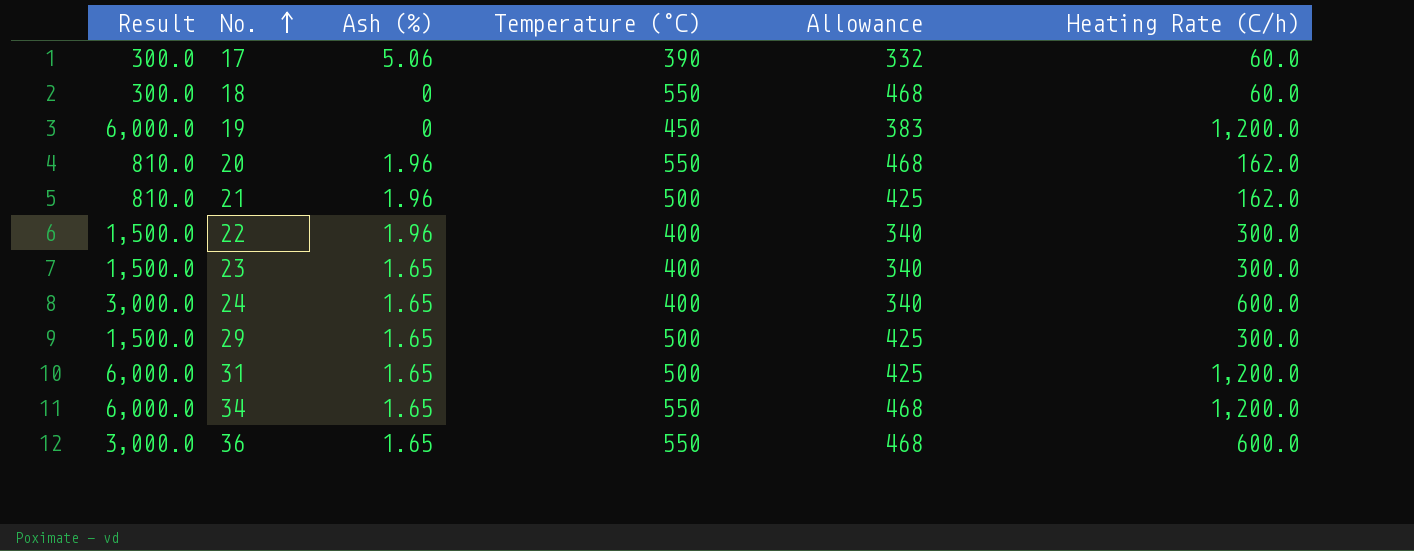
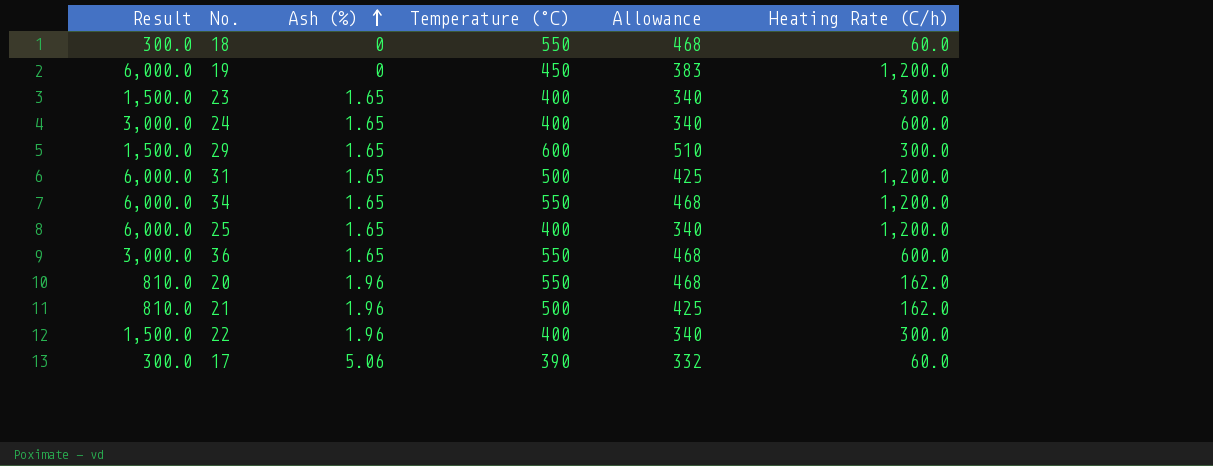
row order: No. ascending -> Ash (%) ascending
29 | Temperature (°C): 500 -> 600
29 | Allowance: 425 -> 510
row 25: none -> 6,000.0 | 1.65 | 400 | 340 | 1,200.0

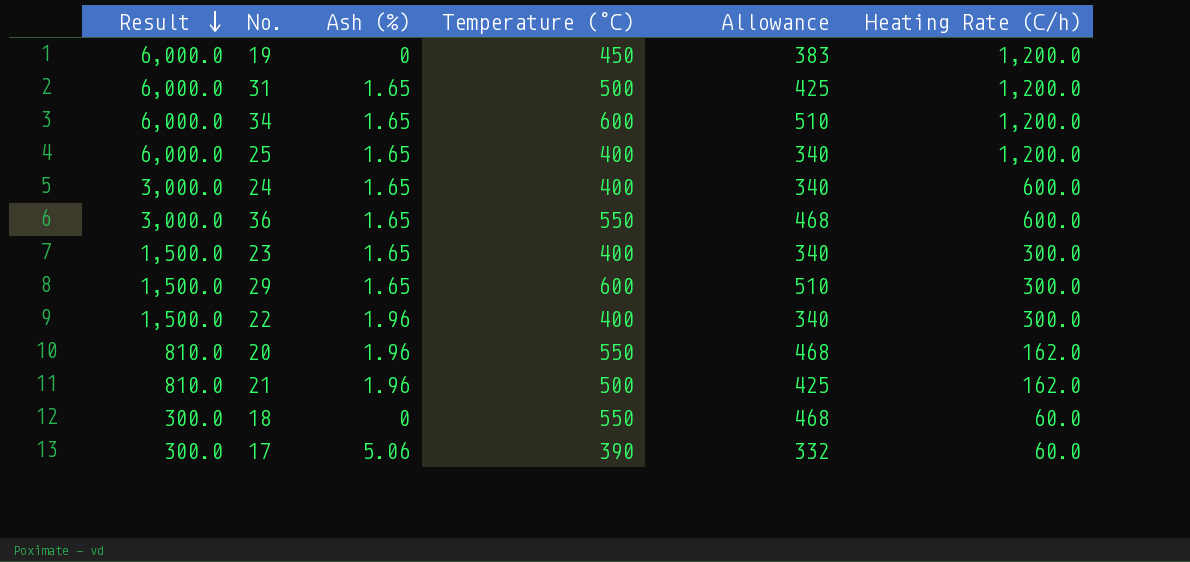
row order: Ash (%) ascending -> Result descending
34 | Temperature (°C): 550 -> 600
34 | Allowance: 468 -> 510

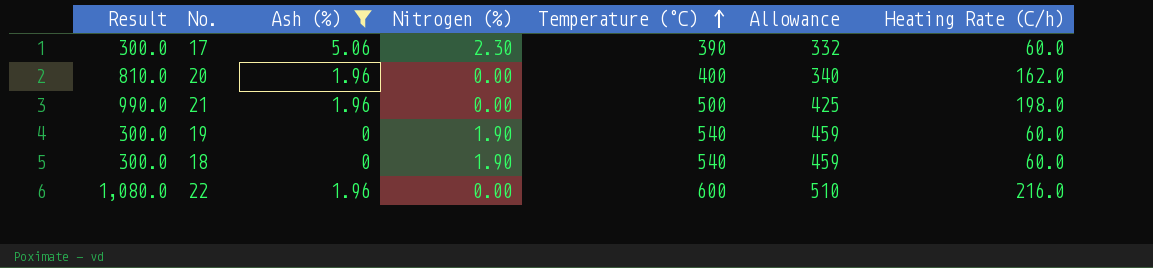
filter: none -> Ash (%) != 1.65
row order: Result descending -> Temperature (°C) ascending
column Nitrogen (%) | position: none -> 4
20 | Temperature (°C): 550 -> 400
20 | Allowance: 468 -> 340
21 | Result: 810.0 -> 990.0
21 | Heating Rate (C/h): 162.0 -> 198.0
19 | Result: 6,000.0 -> 300.0
19 | Temperature (°C): 450 -> 540
19 | Allowance: 383 -> 459
19 | Heating Rate (C/h): 1,200.0 -> 60.0
18 | Temperature (°C): 550 -> 540
18 | Allowance: 468 -> 459
22 | Result: 1,500.0 -> 1,080.0
22 | Temperature (°C): 400 -> 600
22 | Allowance: 340 -> 510
22 | Heating Rate (C/h): 300.0 -> 216.0

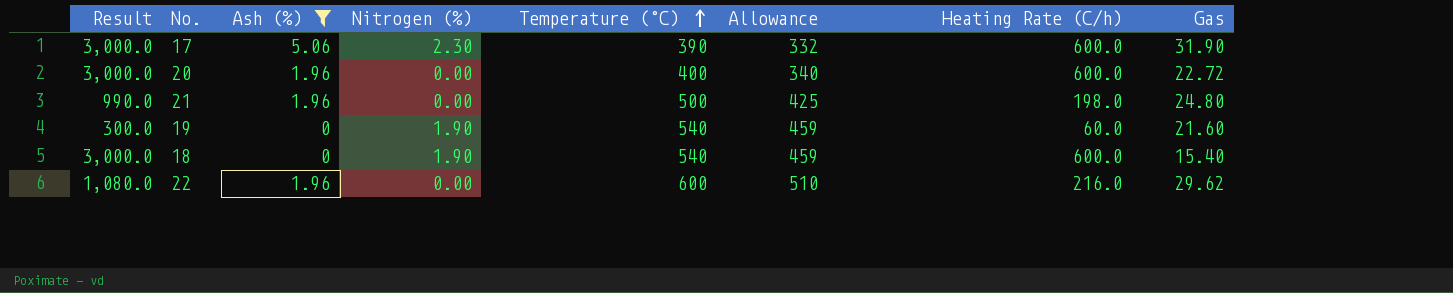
column Gas | position: none -> 8
17 | Result: 300.0 -> 3,000.0
17 | Heating Rate (C/h): 60.0 -> 600.0
20 | Result: 810.0 -> 3,000.0
20 | Heating Rate (C/h): 162.0 -> 600.0
18 | Result: 300.0 -> 3,000.0
18 | Heating Rate (C/h): 60.0 -> 600.0

